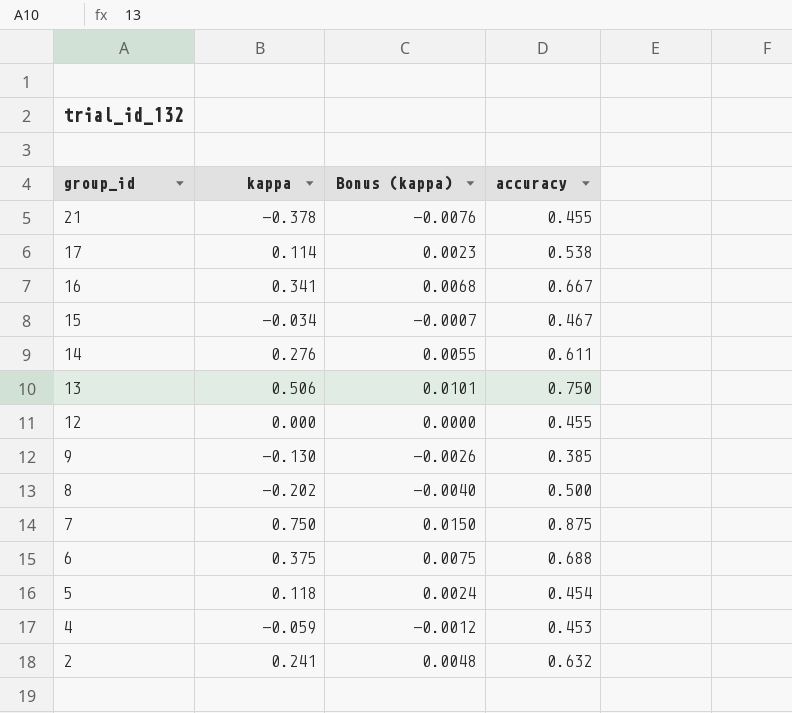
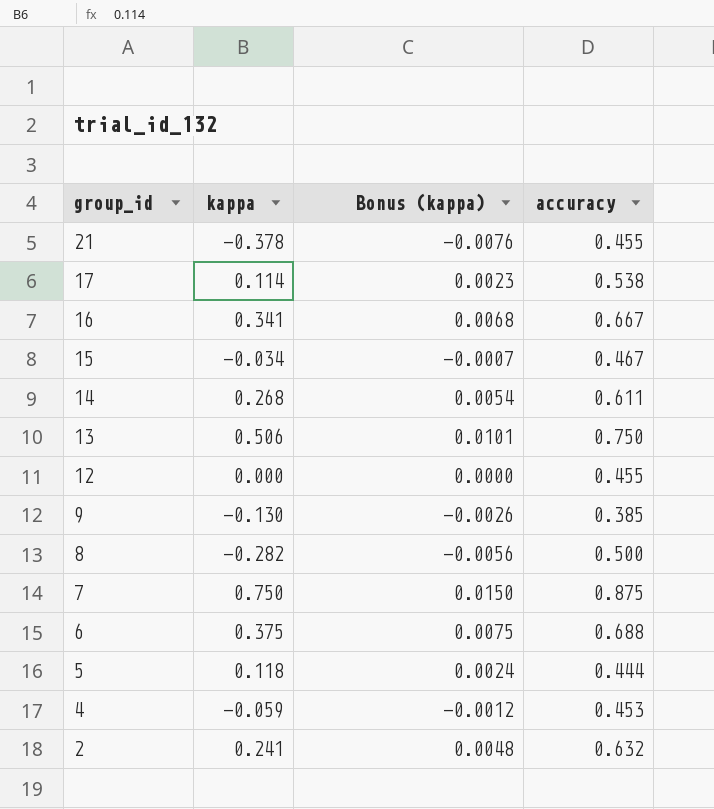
14 | kappa: 0.276 -> 0.268
14 | Bonus (kappa): 0.0055 -> 0.0054
8 | kappa: -0.202 -> -0.282
8 | Bonus (kappa): -0.0040 -> -0.0056
5 | accuracy: 0.454 -> 0.444

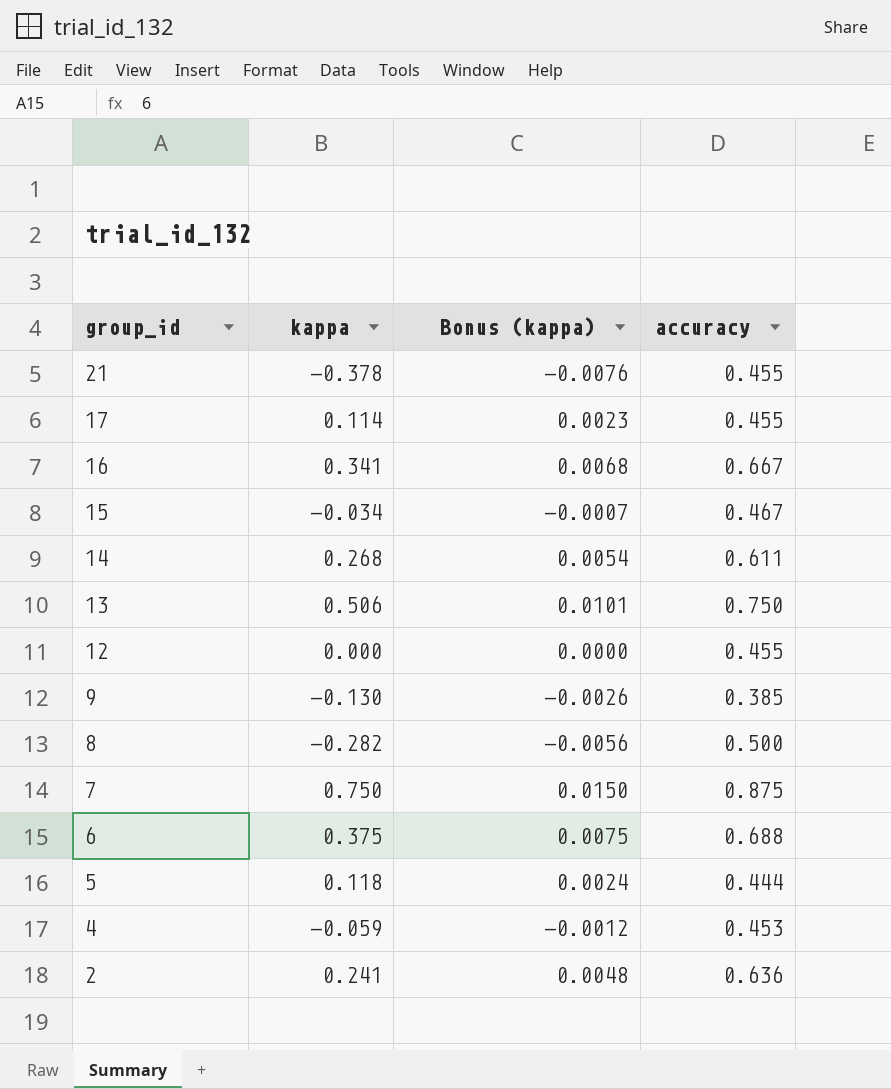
17 | accuracy: 0.538 -> 0.455
2 | accuracy: 0.632 -> 0.636

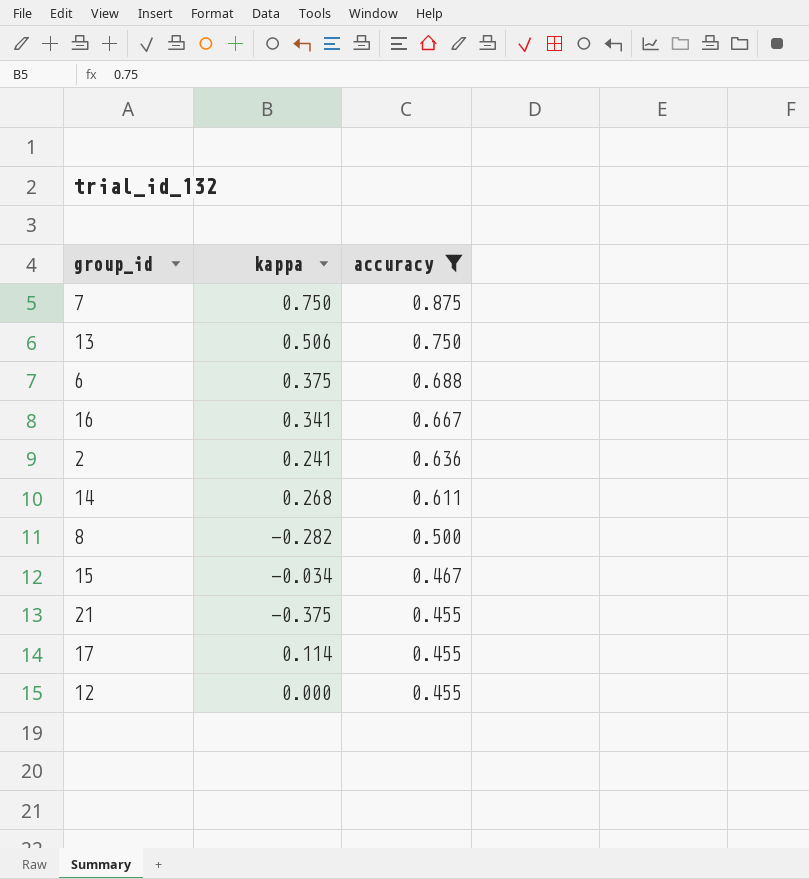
filter: none -> accuracy >= 0.455
row order: group_id descending -> accuracy descending
column Bonus (kappa) | formula: [kappa] * 0.02 -> none
21 | kappa: -0.378 -> -0.375

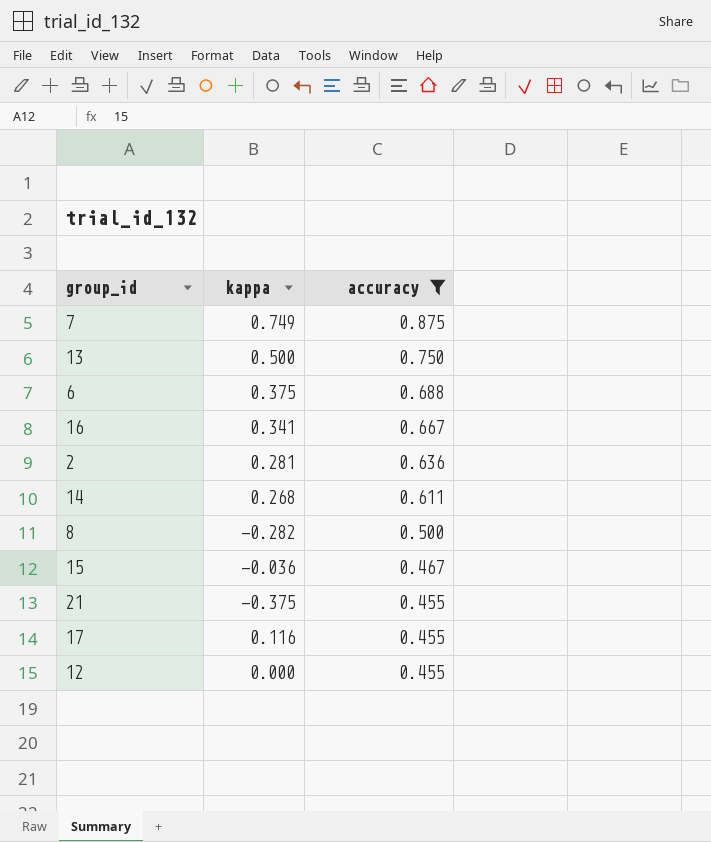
7 | kappa: 0.750 -> 0.749
13 | kappa: 0.506 -> 0.500
2 | kappa: 0.241 -> 0.281
15 | kappa: -0.034 -> -0.036
17 | kappa: 0.114 -> 0.116

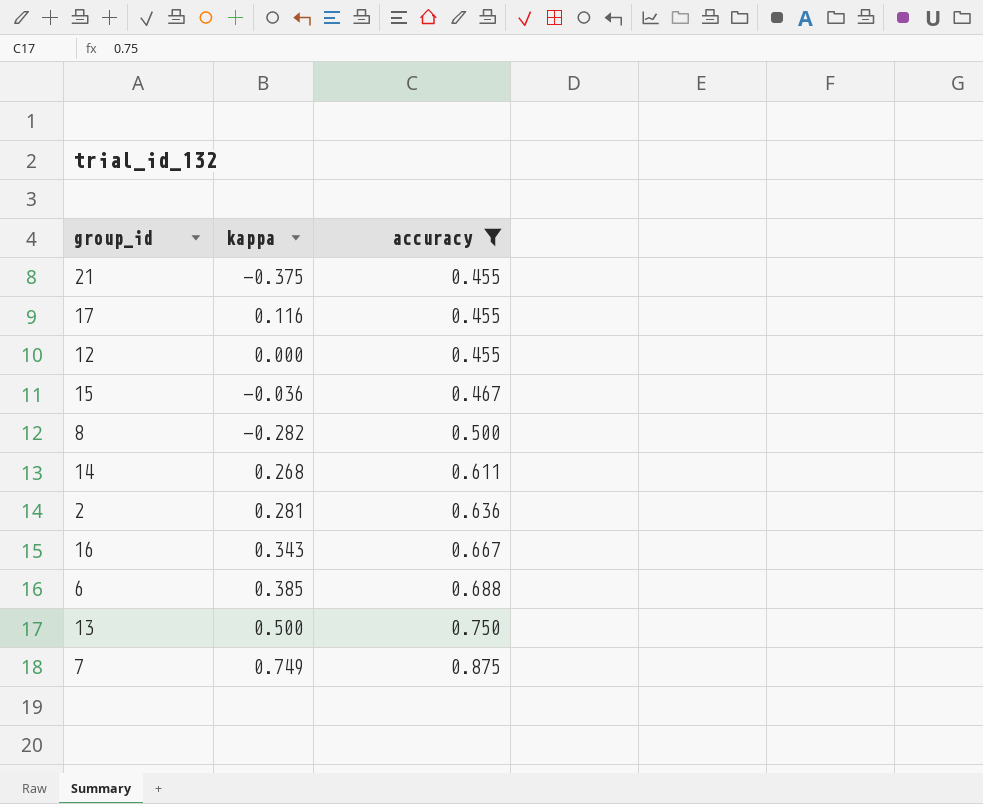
row order: accuracy descending -> accuracy ascending
16 | kappa: 0.341 -> 0.343
6 | kappa: 0.375 -> 0.385

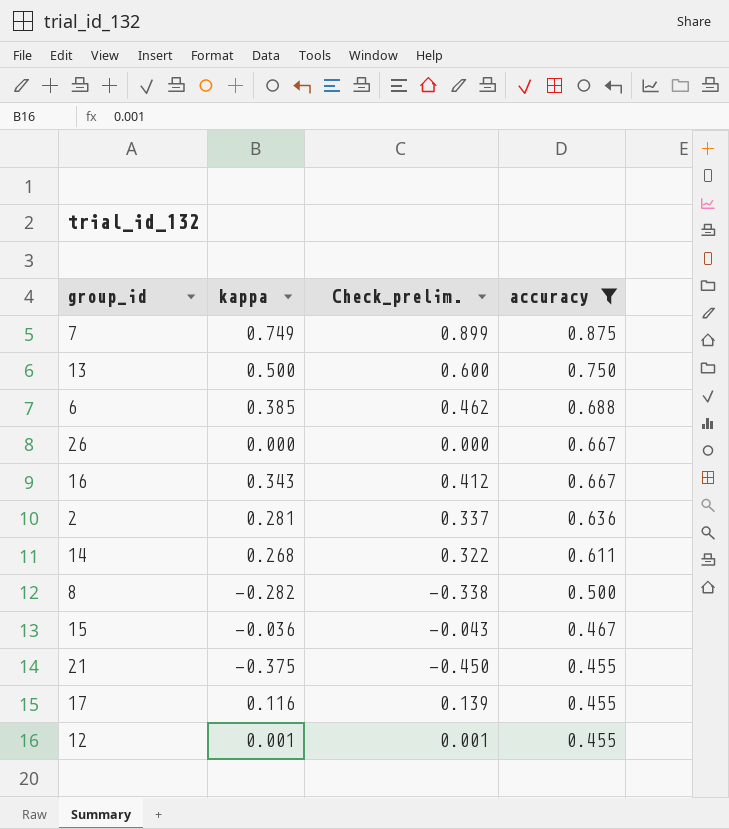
row order: accuracy ascending -> accuracy descending
column Check_prelim. | formula: none -> [kappa] * 1.2
row 26: none -> 0.000 | 0.000 | 0.667
12 | kappa: 0.000 -> 0.001

